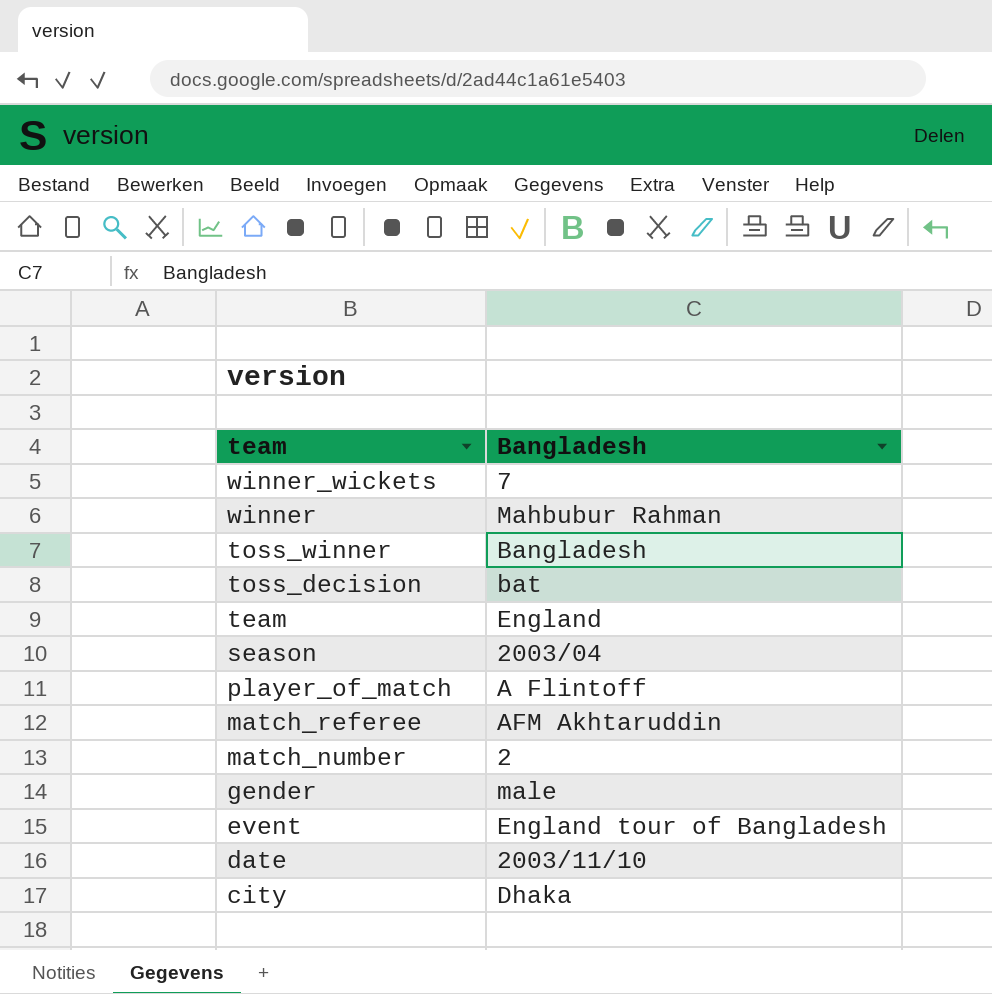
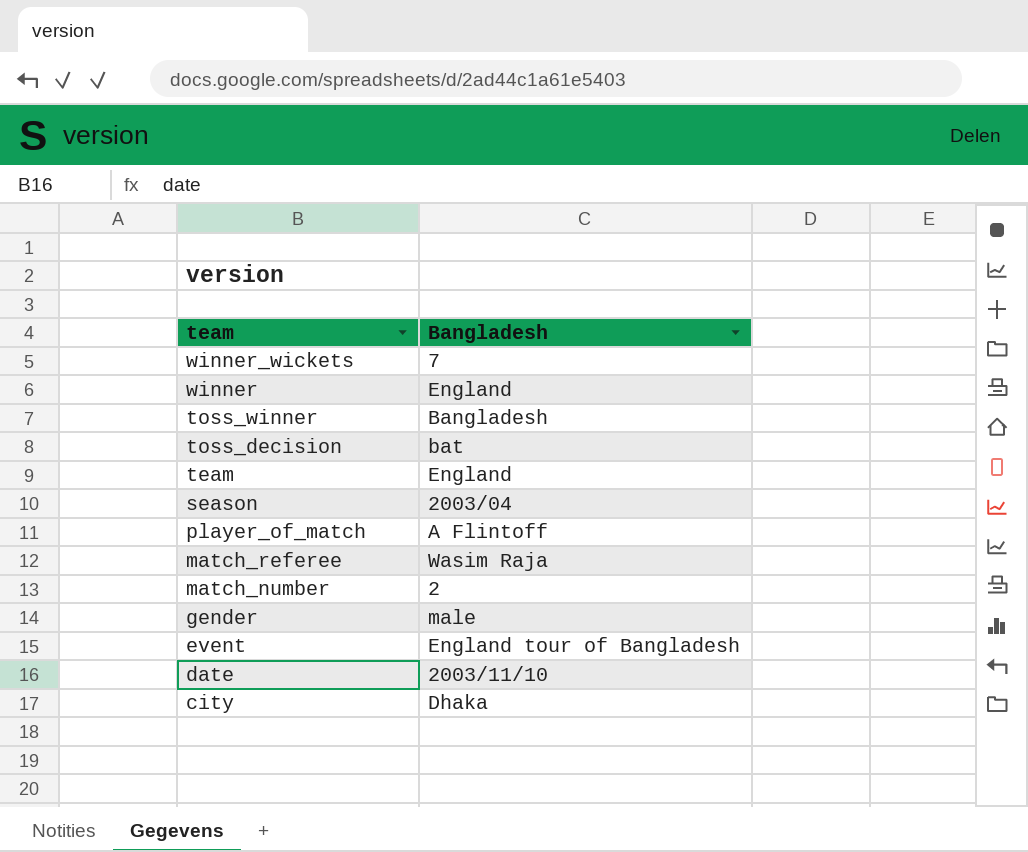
winner | Bangladesh: Mahbubur Rahman -> England
match_referee | Bangladesh: AFM Akhtaruddin -> Wasim Raja

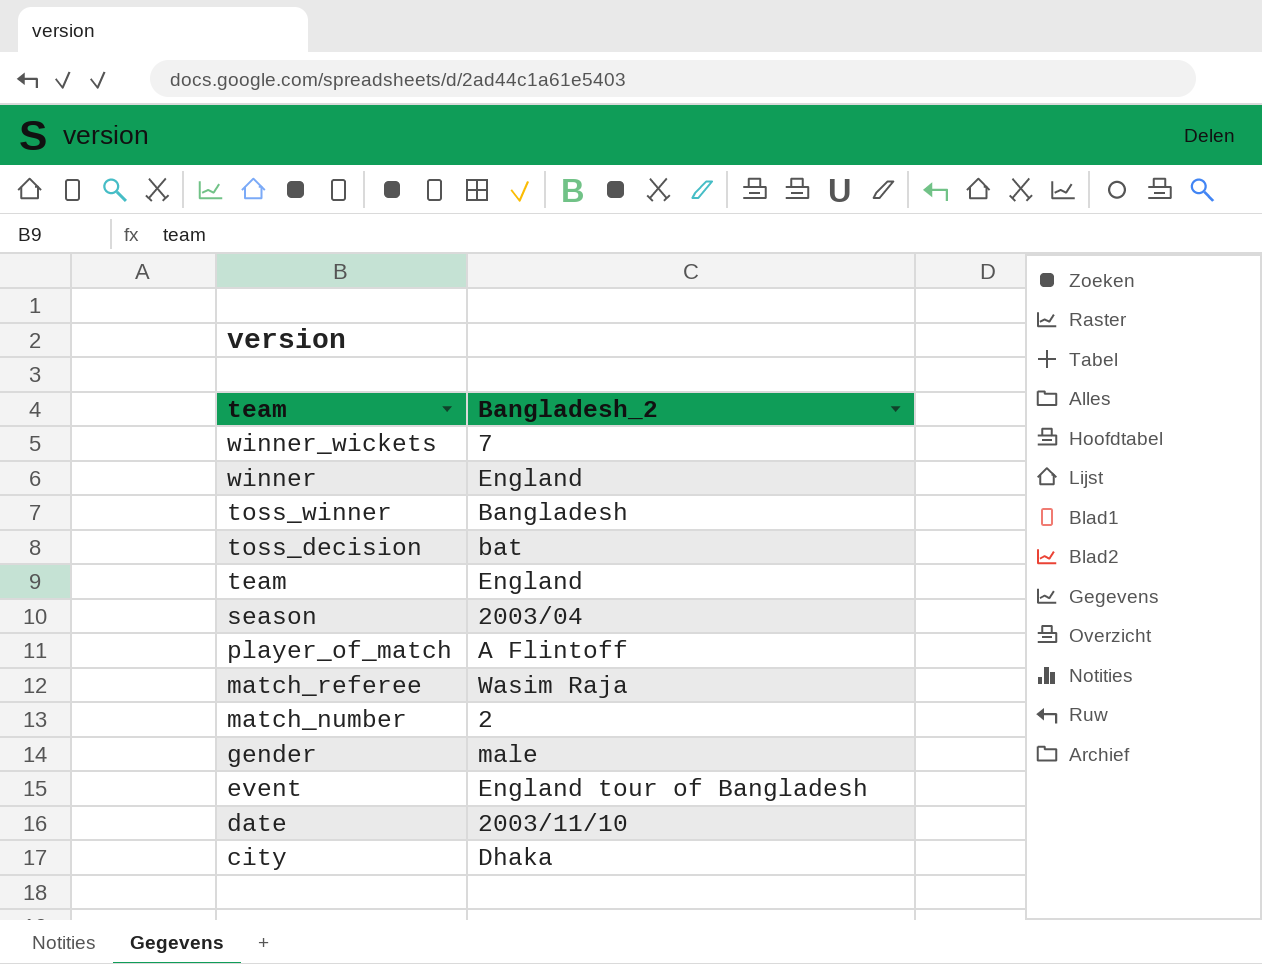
column name: Bangladesh -> Bangladesh_2

